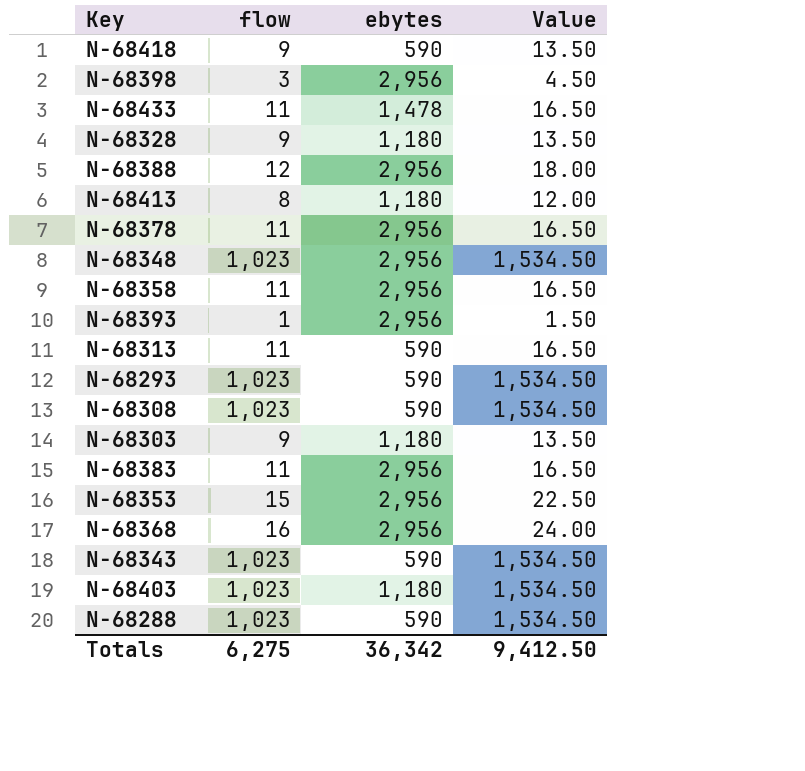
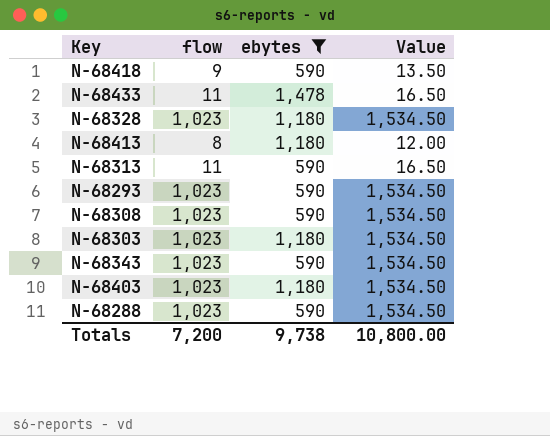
filter: none -> ebytes != 2,956
N-68328 | flow: 9 -> 1,023
N-68328 | Value: 13.50 -> 1,534.50
N-68303 | flow: 9 -> 1,023
N-68303 | Value: 13.50 -> 1,534.50
Totals | flow: 6,275 -> 7,200
Totals | ebytes: 36,342 -> 9,738
Totals | Value: 9,412.50 -> 10,800.00

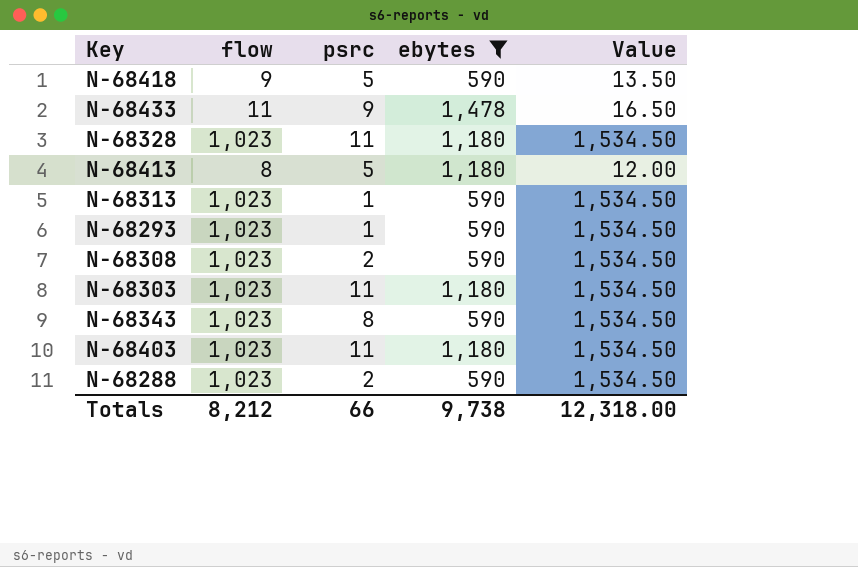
column psrc | position: none -> 3
N-68313 | flow: 11 -> 1,023
N-68313 | Value: 16.50 -> 1,534.50
Totals | flow: 7,200 -> 8,212
Totals | Value: 10,800.00 -> 12,318.00

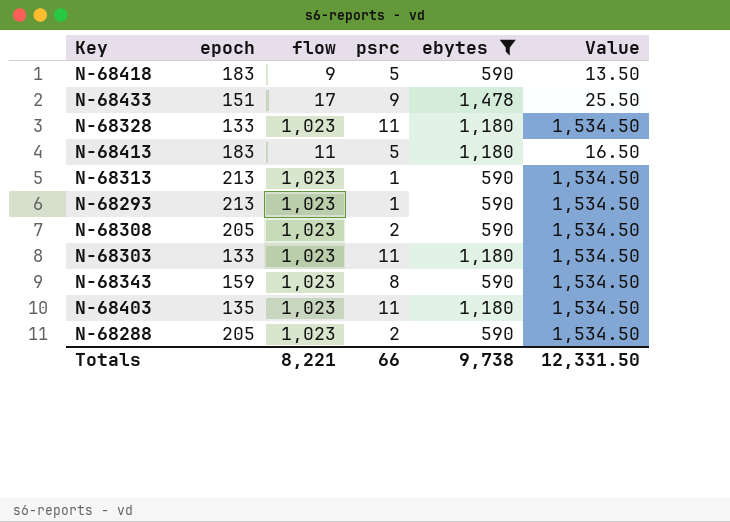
column epoch | position: none -> 2
N-68433 | flow: 11 -> 17
N-68433 | Value: 16.50 -> 25.50
N-68413 | flow: 8 -> 11
N-68413 | Value: 12.00 -> 16.50
Totals | flow: 8,212 -> 8,221
Totals | Value: 12,318.00 -> 12,331.50

